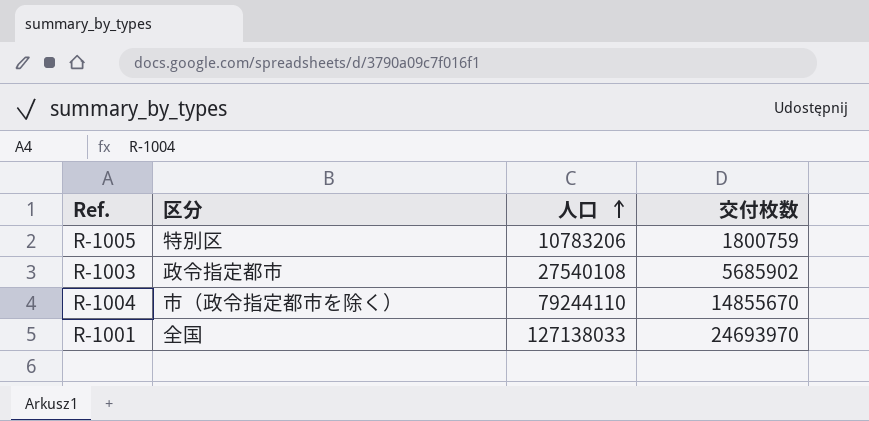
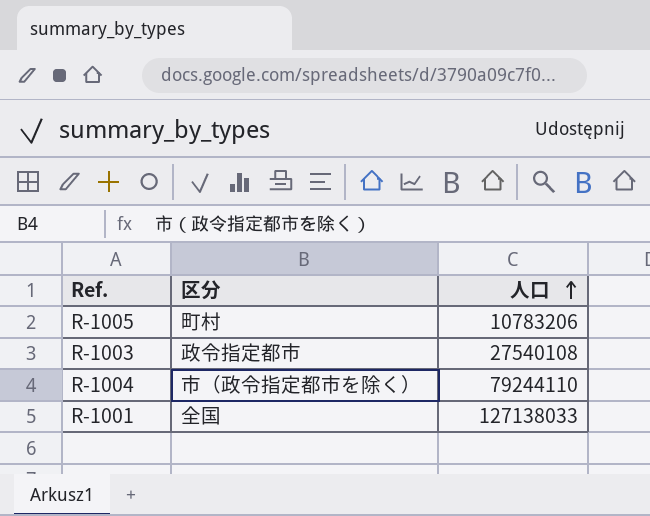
column 交付枚数 | position: 4 -> none
R-1005 | 区分: 特別区 -> 町村

